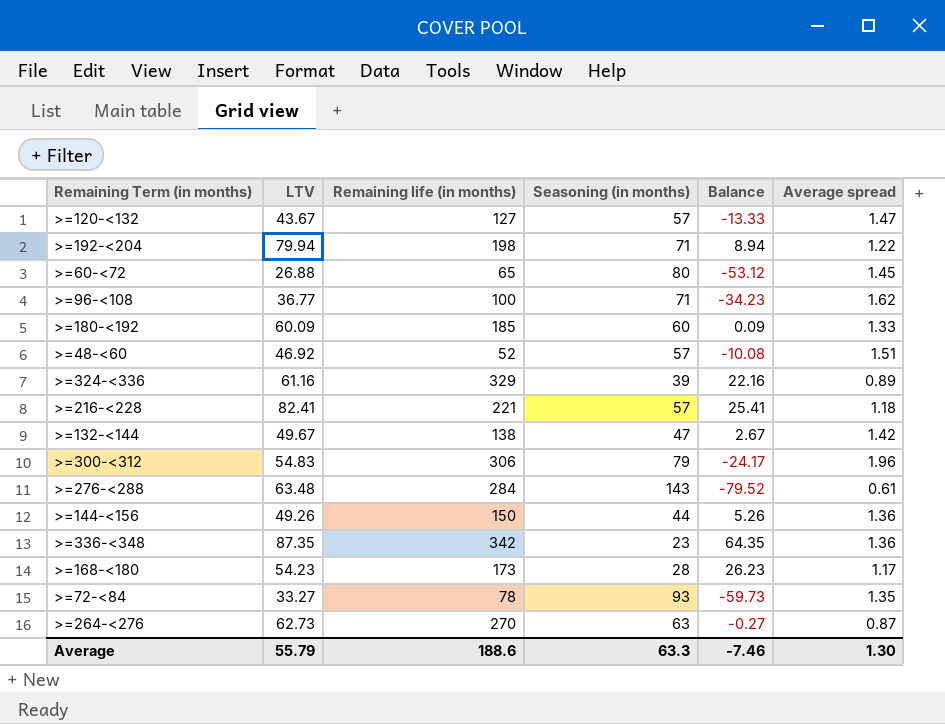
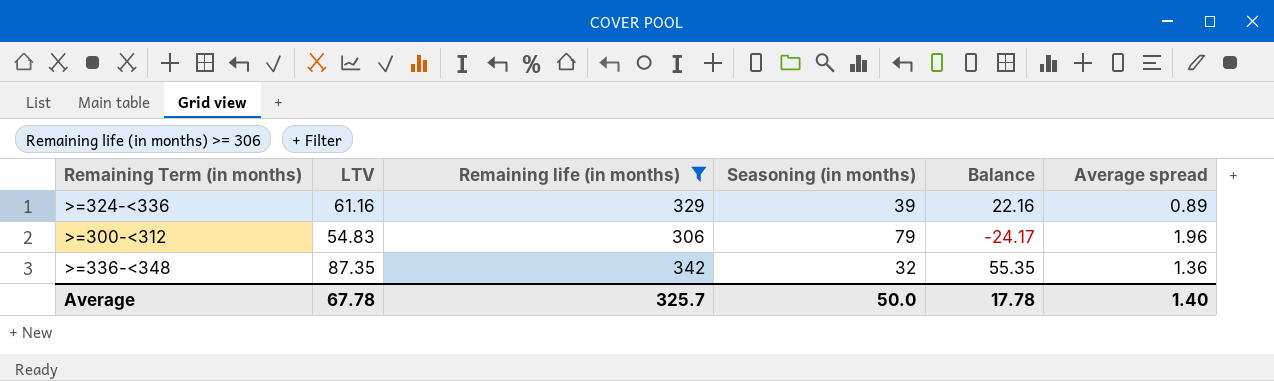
filter: none -> Remaining life (in months) >= 306
>=336-<348 | Seasoning (in months): 23 -> 32
>=336-<348 | Balance: 64.35 -> 55.35
Average | LTV: 55.79 -> 67.78
Average | Remaining life (in months): 188.6 -> 325.7
Average | Seasoning (in months): 63.3 -> 50.0
Average | Balance: -7.46 -> 17.78
Average | Average spread: 1.30 -> 1.40

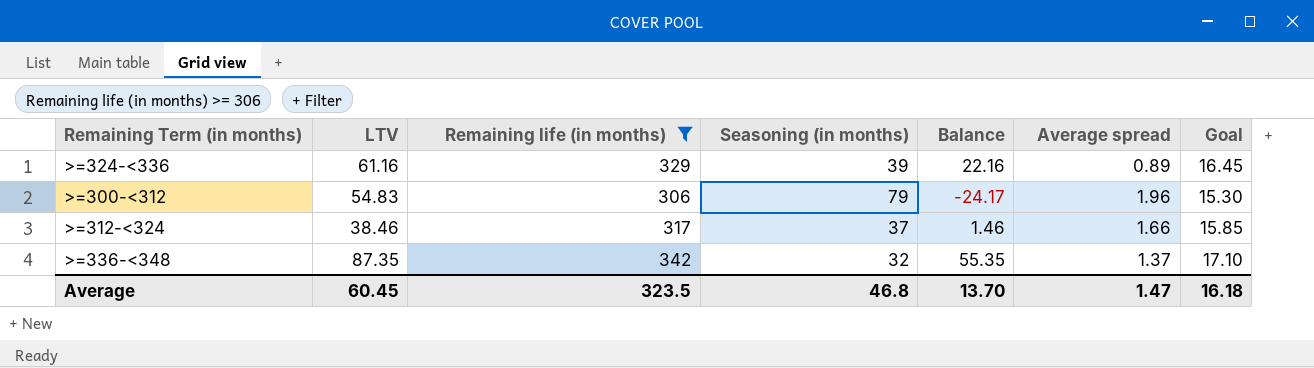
column Goal | formula: none -> [Remaining life (in months)] * 0.05
row >=312-<324: none -> 38.46 | 317 | 37 | 1.46 | 1.66 | 15.85
>=336-<348 | Average spread: 1.36 -> 1.37
Average | LTV: 67.78 -> 60.45
Average | Remaining life (in months): 325.7 -> 323.5
Average | Seasoning (in months): 50.0 -> 46.8
Average | Balance: 17.78 -> 13.70
Average | Average spread: 1.40 -> 1.47

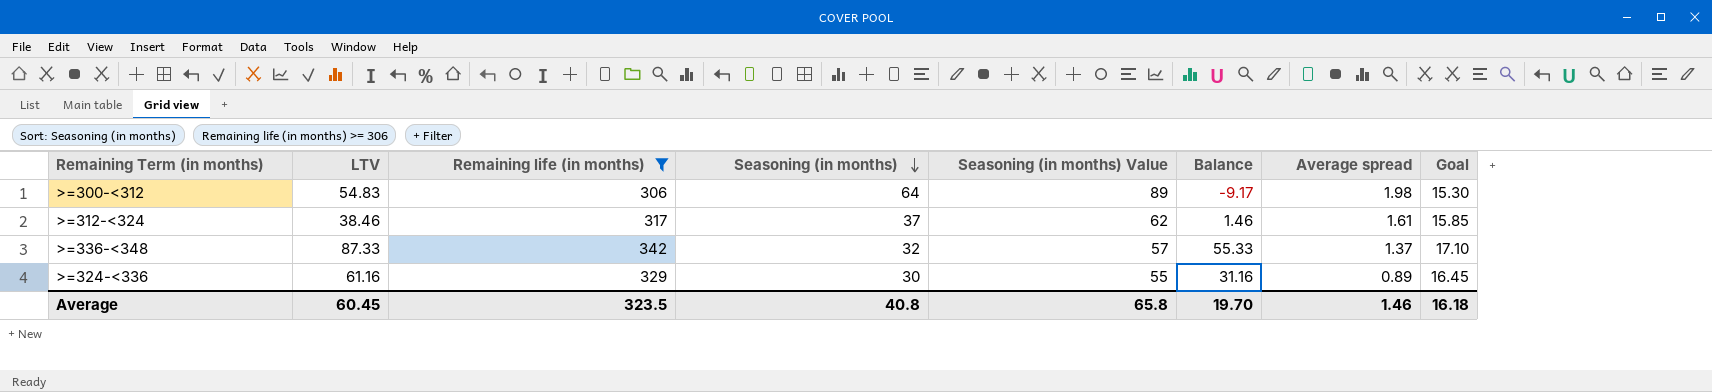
row order: none -> Seasoning (in months) descending
column Seasoning (in months) Value | formula: none -> [Seasoning (in months)] + 25
>=300-<312 | Seasoning (in months): 79 -> 64
>=300-<312 | Balance: -24.17 -> -9.17
>=300-<312 | Average spread: 1.96 -> 1.98
>=312-<324 | Average spread: 1.66 -> 1.61
>=336-<348 | LTV: 87.35 -> 87.33
>=336-<348 | Balance: 55.35 -> 55.33
>=324-<336 | Seasoning (in months): 39 -> 30
>=324-<336 | Balance: 22.16 -> 31.16
Average | Seasoning (in months): 46.8 -> 40.8
Average | Balance: 13.70 -> 19.70
Average | Average spread: 1.47 -> 1.46

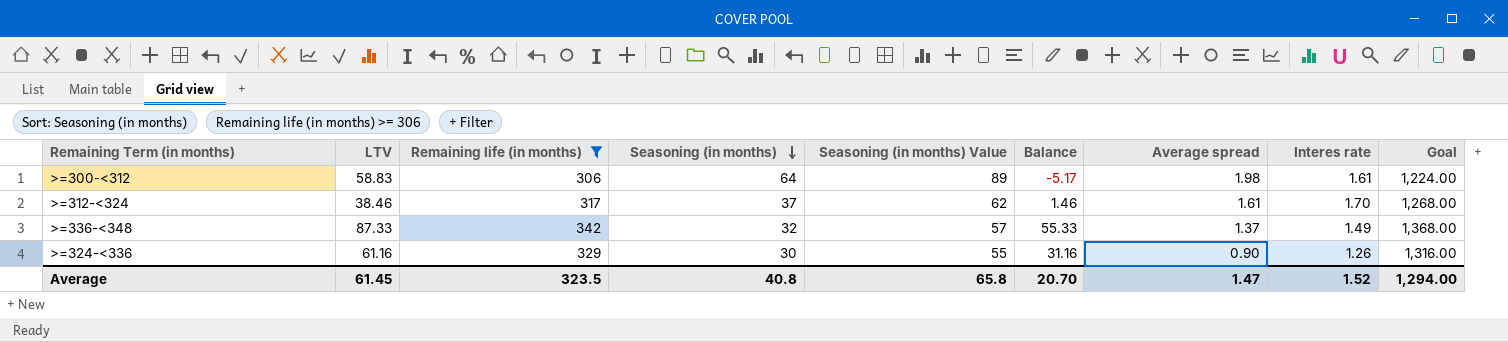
column Interes rate | position: none -> 8
column Goal | formula: [Remaining life (in months)] * 0.05 -> [Remaining life (in months)] * 4
>=300-<312 | LTV: 54.83 -> 58.83
>=300-<312 | Balance: -9.17 -> -5.17
>=324-<336 | Average spread: 0.89 -> 0.90
Average | LTV: 60.45 -> 61.45
Average | Balance: 19.70 -> 20.70
Average | Average spread: 1.46 -> 1.47
Average | Goal: 16.18 -> 1,294.00

